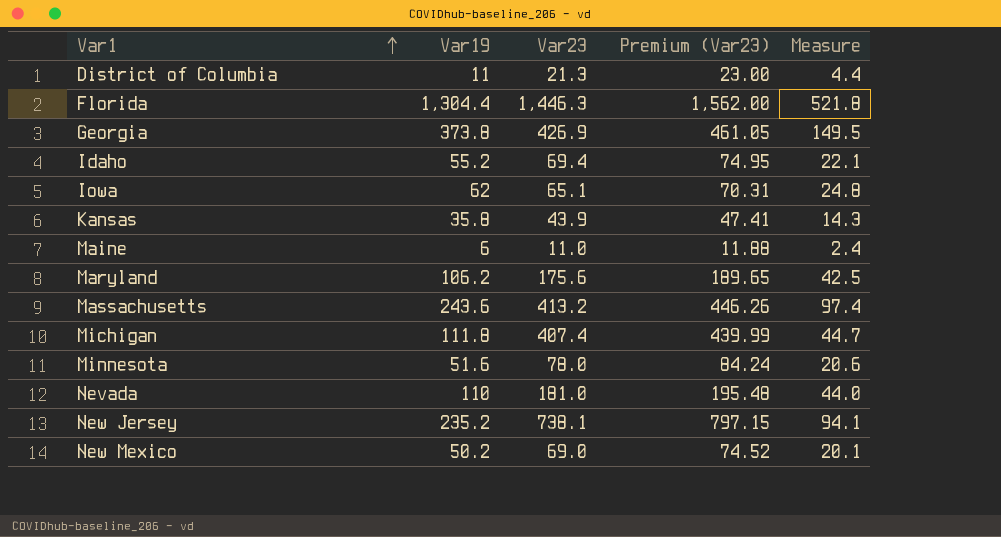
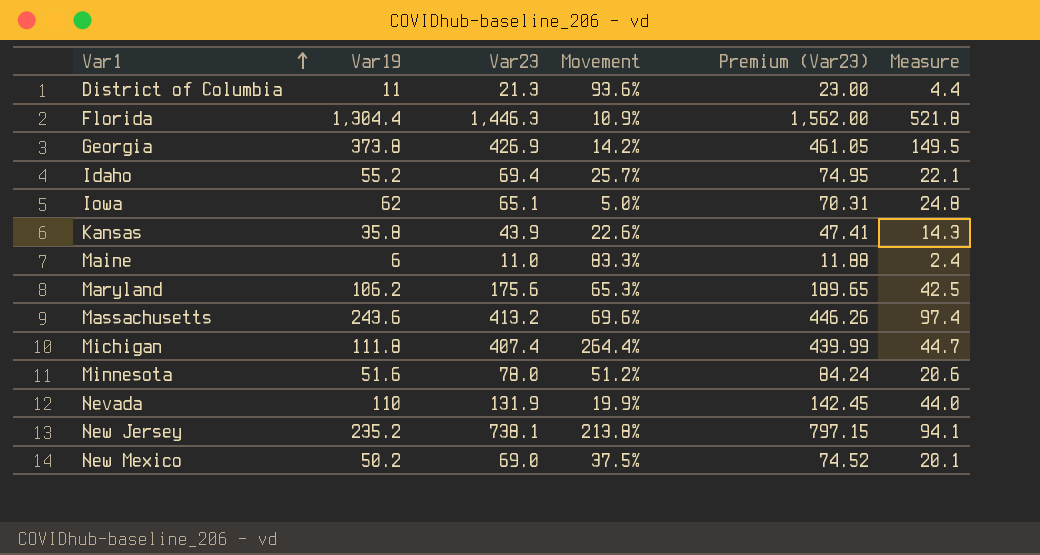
column Movement | formula: none -> ([Var23] - [Var19]) / [Var19]
Nevada | Var23: 181.0 -> 131.9
Nevada | Premium (Var23): 195.48 -> 142.45

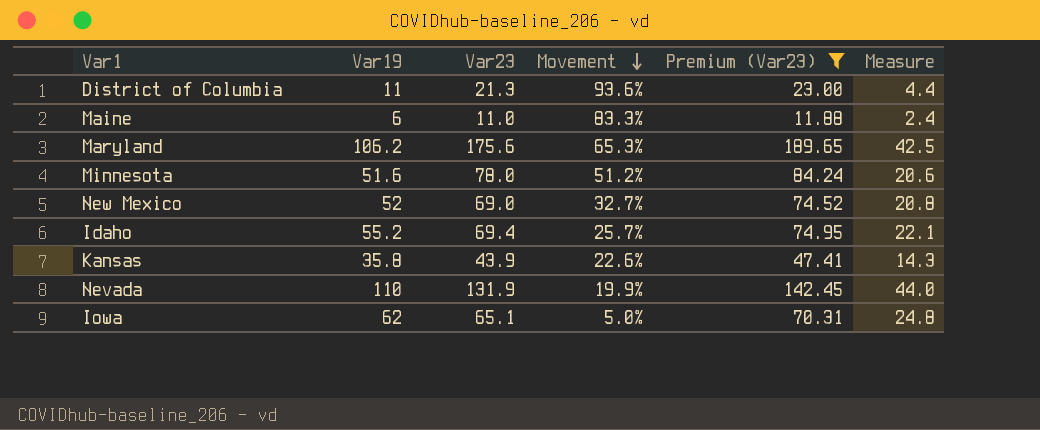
filter: none -> Premium (Var23) <= 189.65
row order: Var1 ascending -> Movement descending
New Mexico | Var19: 50.2 -> 52
New Mexico | Movement: 37.5% -> 32.7%
New Mexico | Measure: 20.1 -> 20.8

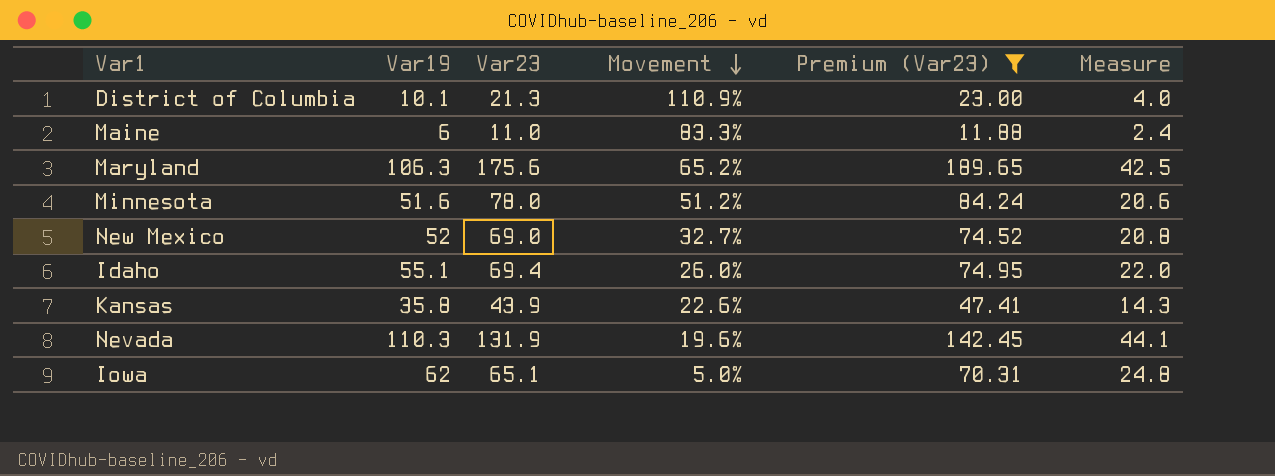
District of Columbia | Var19: 11 -> 10.1
District of Columbia | Movement: 93.6% -> 110.9%
District of Columbia | Measure: 4.4 -> 4.0
Maryland | Var19: 106.2 -> 106.3
Maryland | Movement: 65.3% -> 65.2%
Idaho | Var19: 55.2 -> 55.1
Idaho | Movement: 25.7% -> 26.0%
Idaho | Measure: 22.1 -> 22.0
Nevada | Var19: 110 -> 110.3
Nevada | Movement: 19.9% -> 19.6%
Nevada | Measure: 44.0 -> 44.1

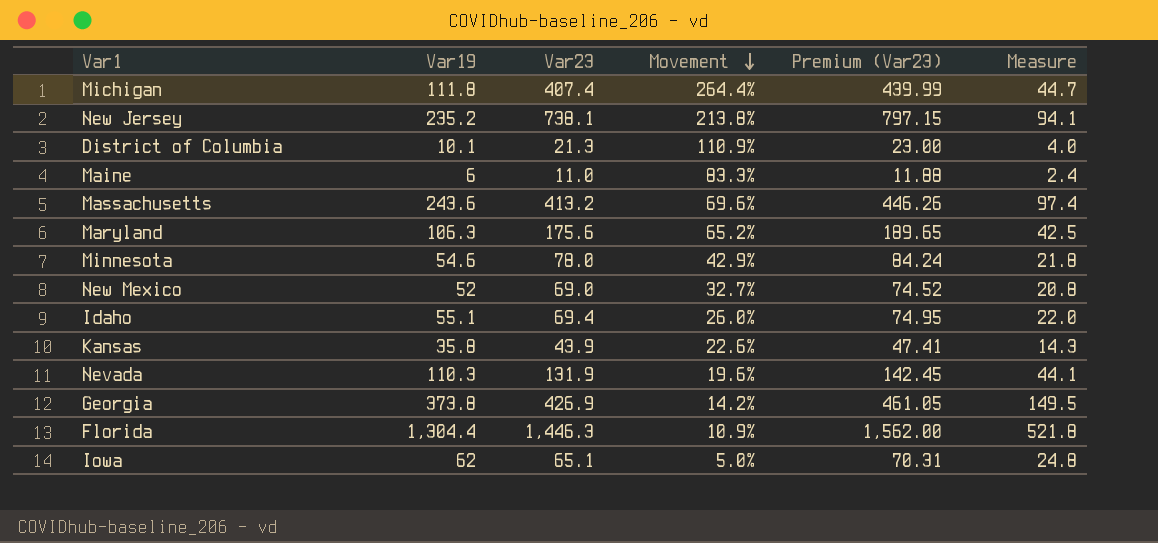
filter: Premium (Var23) <= 189.65 -> none
Minnesota | Var19: 51.6 -> 54.6
Minnesota | Movement: 51.2% -> 42.9%
Minnesota | Measure: 20.6 -> 21.8

